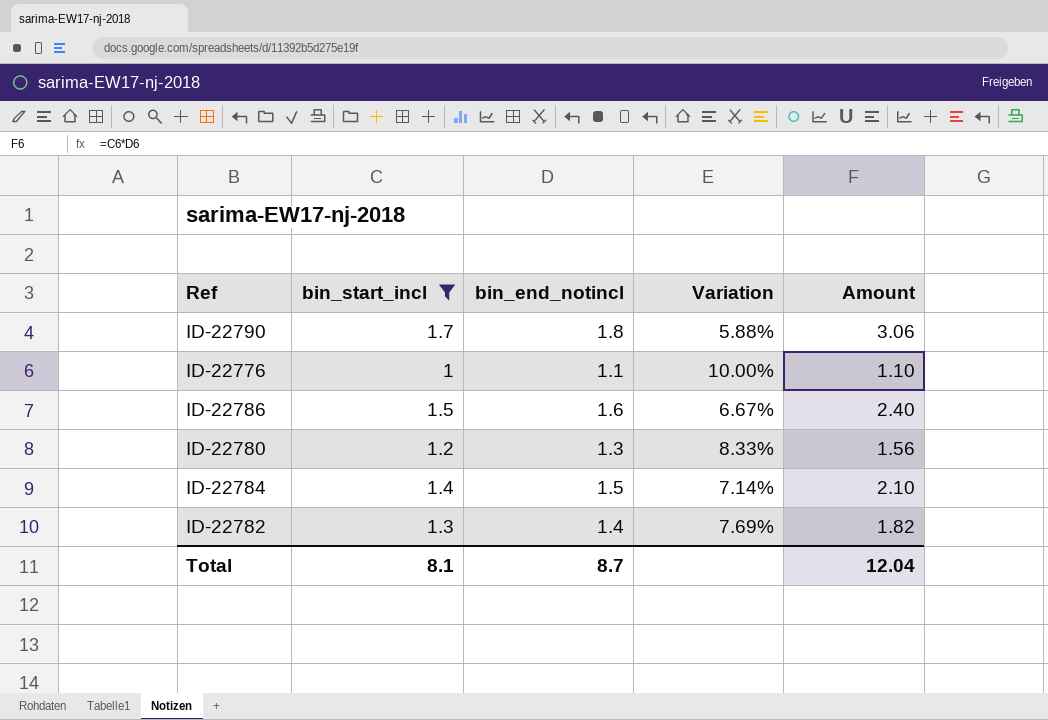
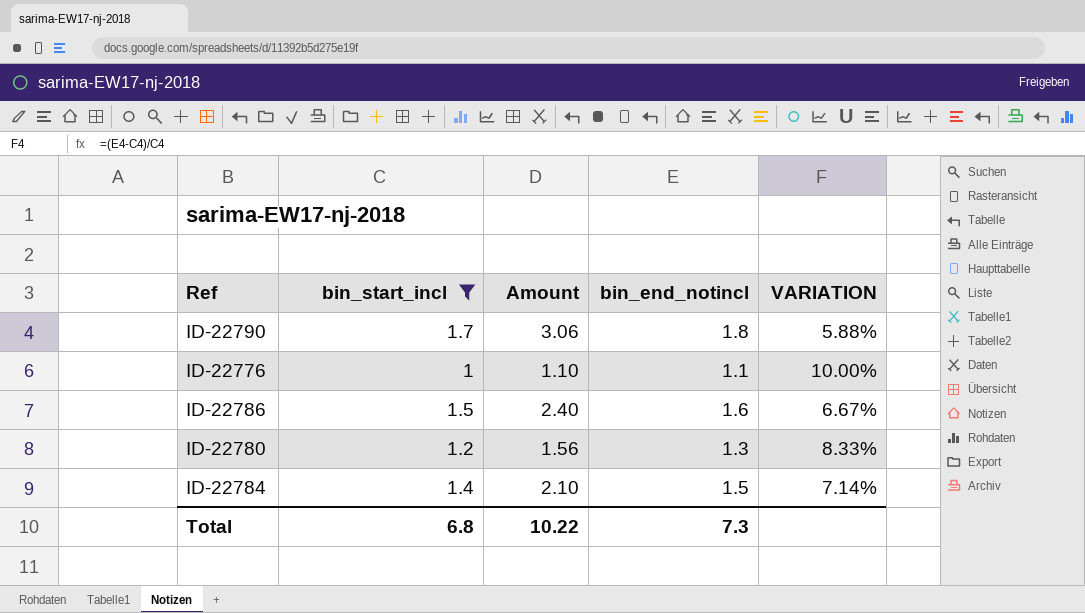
column Amount | position: 5 -> 3
column name: Variation -> VARIATION
row ID-22782: 1.3 | 1.4 | 7.69% | 1.82 -> none
Total | bin_start_incl: 8.1 -> 6.8
Total | Amount: 12.04 -> 10.22
Total | bin_end_notincl: 8.7 -> 7.3

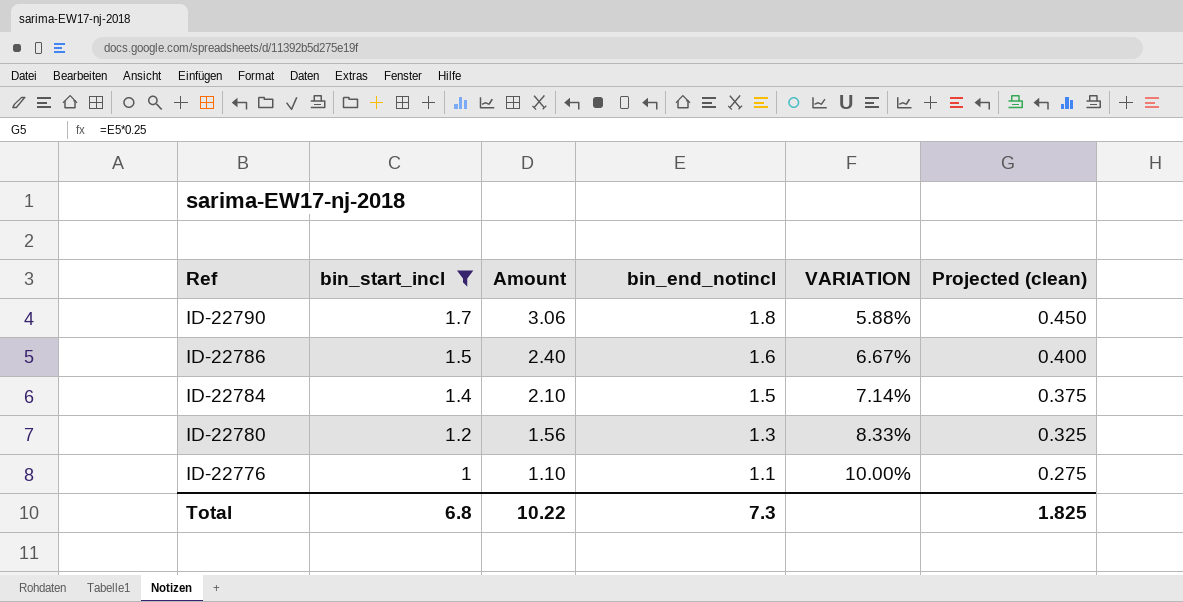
row order: none -> Ref descending
column Projected (clean) | formula: none -> [bin_end_notincl] * 0.25

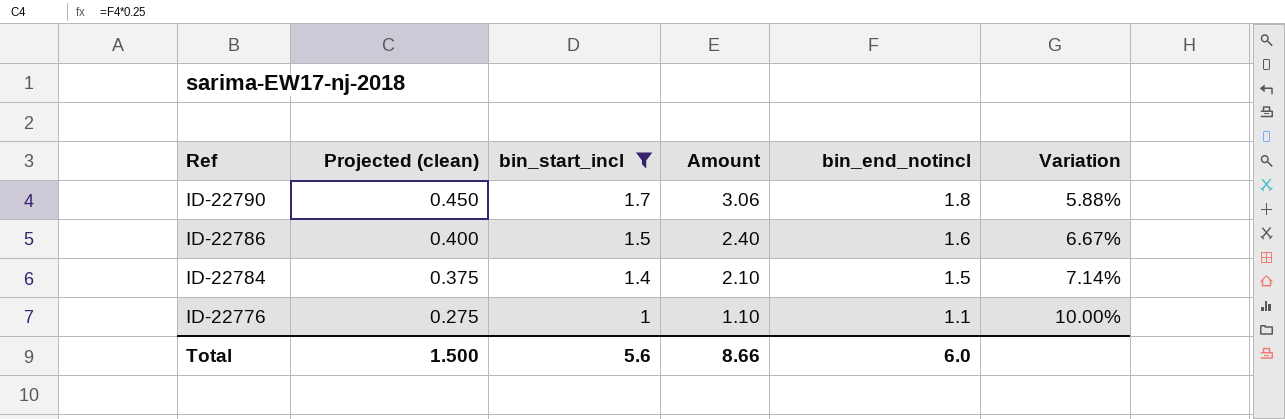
column Projected (clean) | position: 6 -> 2
column name: VARIATION -> Variation
row ID-22780: 1.2 | 1.56 | 1.3 | 8.33% | 0.325 -> none
Total | Projected (clean): 1.825 -> 1.500
Total | bin_start_incl: 6.8 -> 5.6
Total | Amount: 10.22 -> 8.66
Total | bin_end_notincl: 7.3 -> 6.0

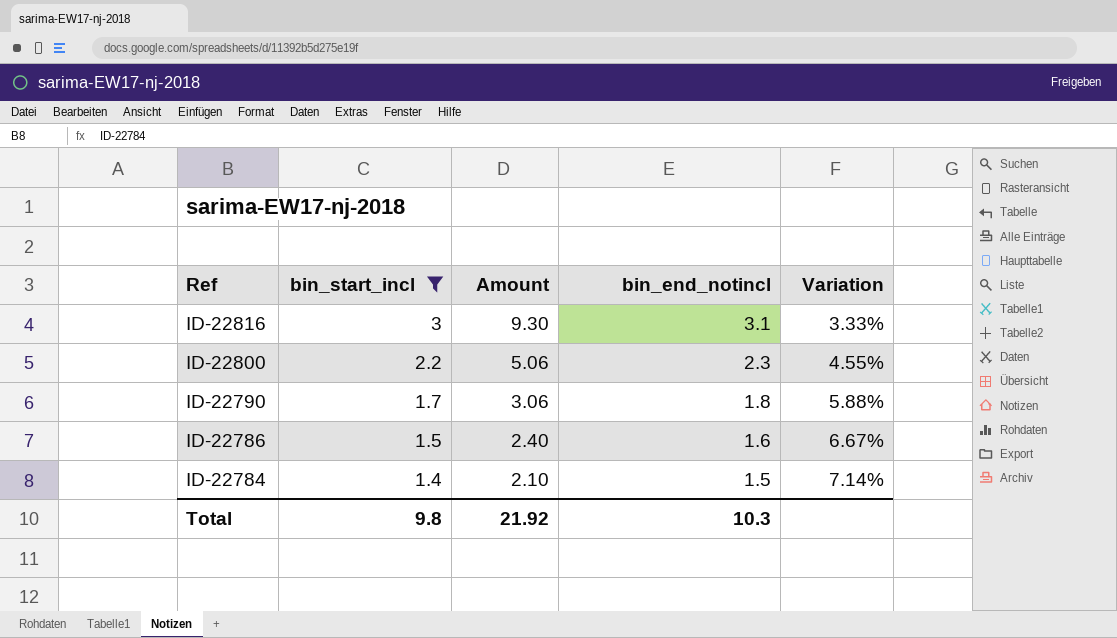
column Projected (clean) | formula: [bin_end_notincl] * 0.25 -> none
row ID-22776: 0.275 | 1 | 1.10 | 1.1 | 10.00% -> none
row ID-22816: none -> 3 | 9.30 | 3.1 | 3.33%
row ID-22800: none -> 2.2 | 5.06 | 2.3 | 4.55%
Total | bin_start_incl: 5.6 -> 9.8
Total | Amount: 8.66 -> 21.92
Total | bin_end_notincl: 6.0 -> 10.3

